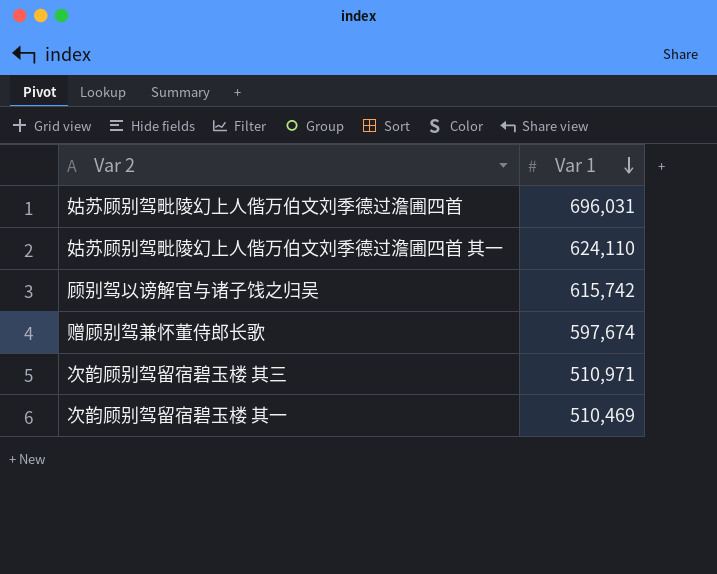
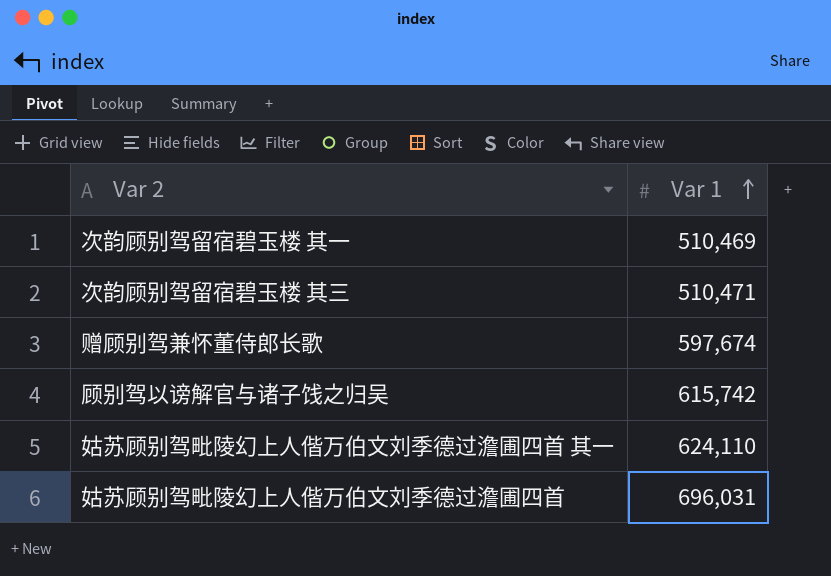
row order: Var 1 descending -> Var 1 ascending
次韵顾别驾留宿碧玉楼 其三 | Var 1: 510,971 -> 510,471

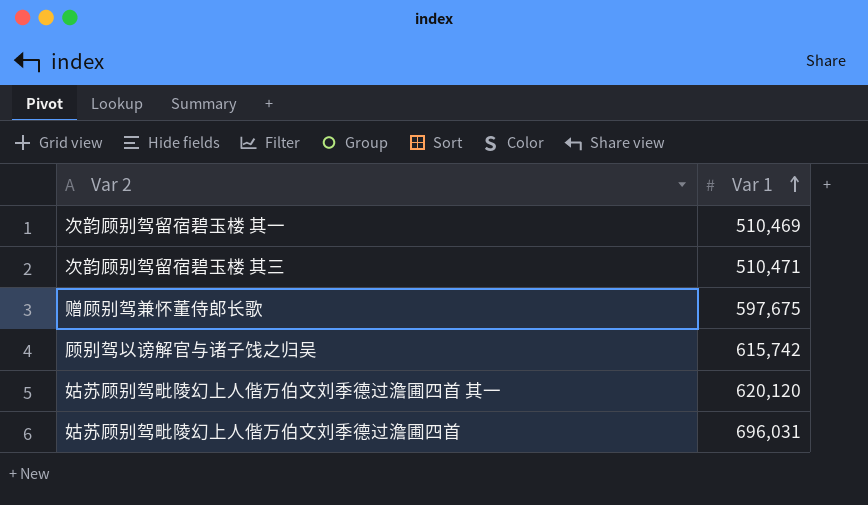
赠顾别驾兼怀董侍郎长歌 | Var 1: 597,674 -> 597,675
姑苏顾别驾毗陵幻上人偕万伯文刘季德过澹圃四首 其一 | Var 1: 624,110 -> 620,120

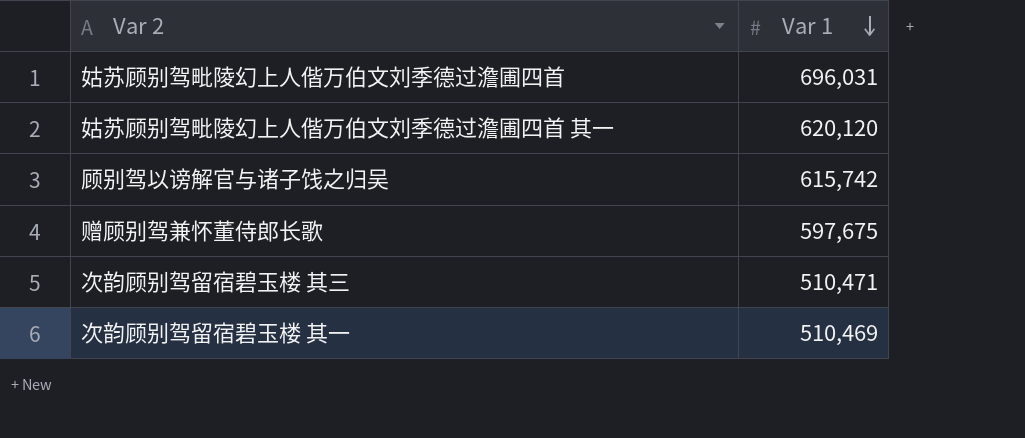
row order: Var 1 ascending -> Var 1 descending

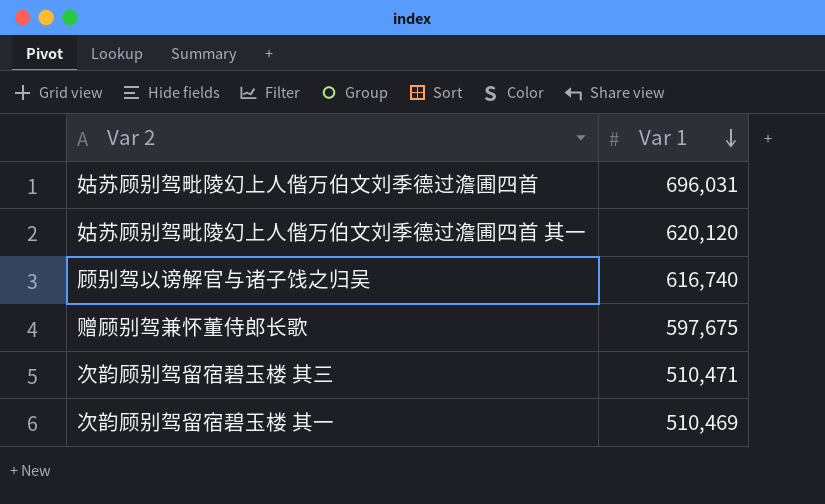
顾别驾以谤解官与诸子饯之归吴 | Var 1: 615,742 -> 616,740

